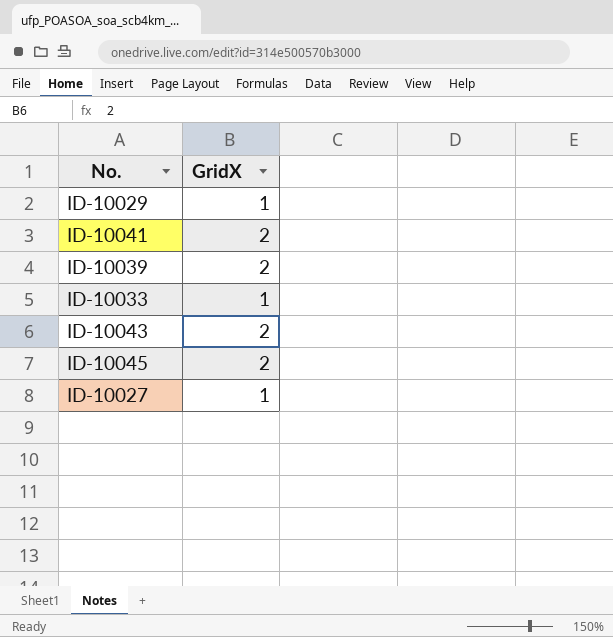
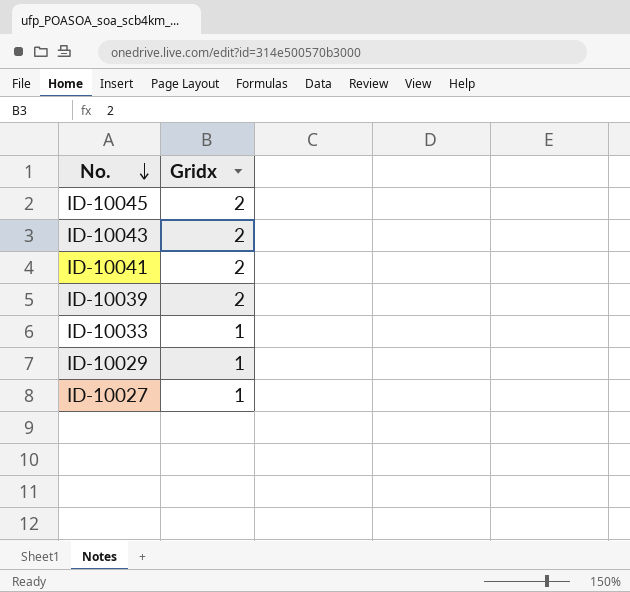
row order: none -> No. descending
column name: GridX -> Gridx

